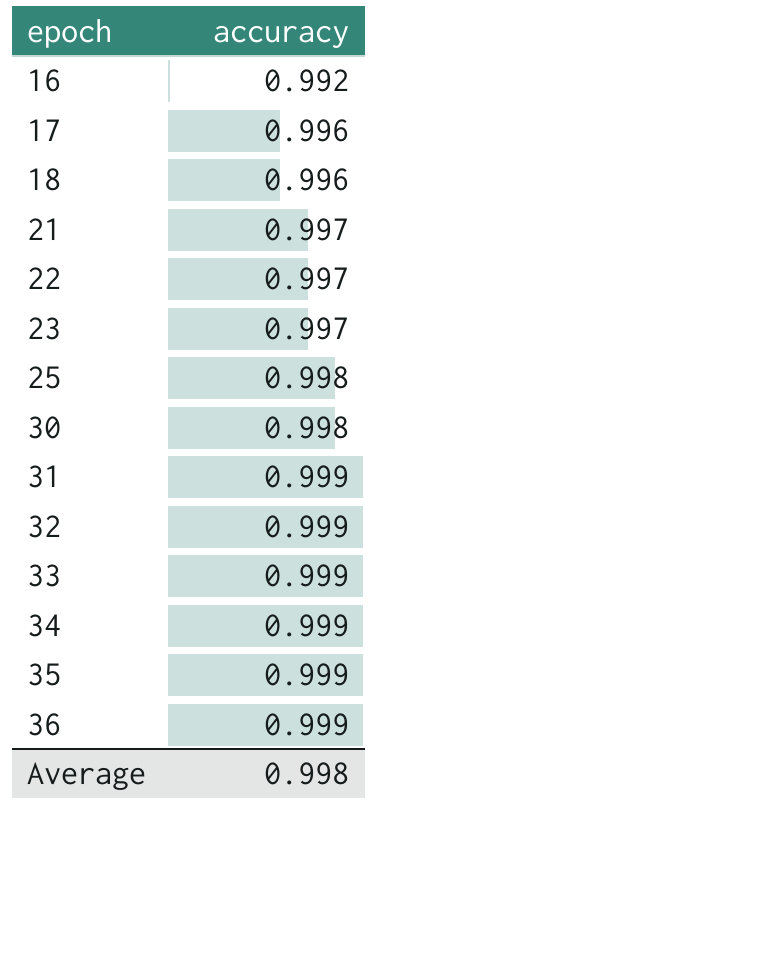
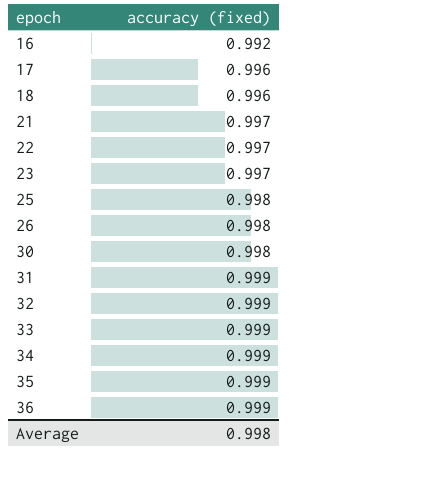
column name: accuracy -> accuracy (fixed)
row 26: none -> 0.998

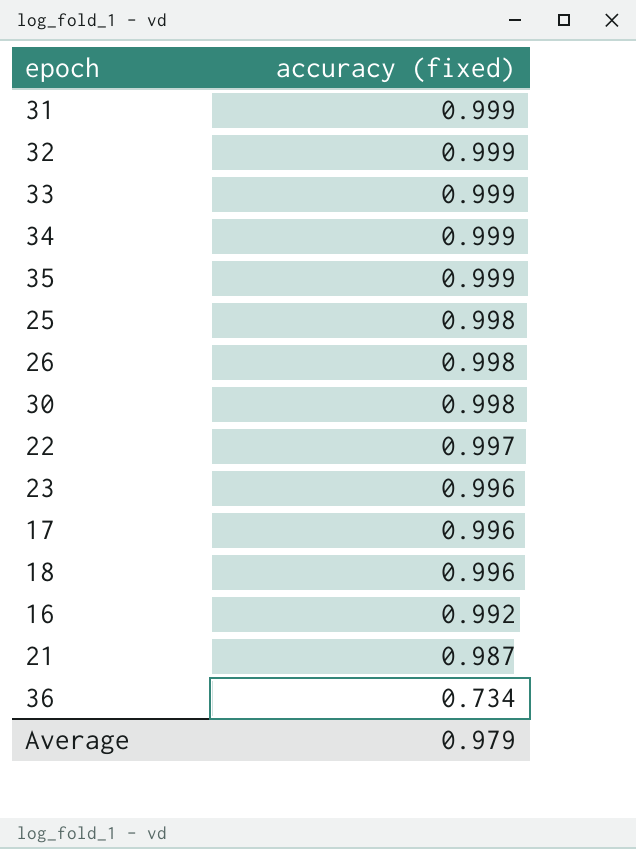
row order: epoch ascending -> accuracy (fixed) descending
23 | accuracy (fixed): 0.997 -> 0.996
21 | accuracy (fixed): 0.997 -> 0.987
36 | accuracy (fixed): 0.999 -> 0.734
Average | accuracy (fixed): 0.998 -> 0.979

